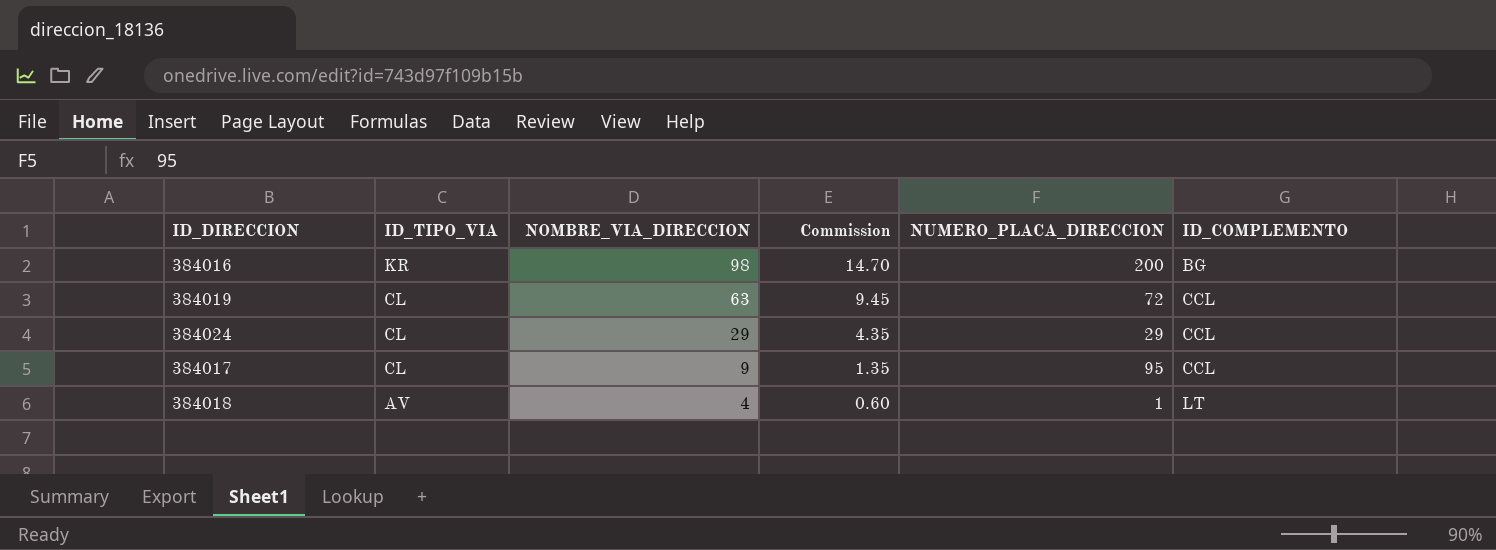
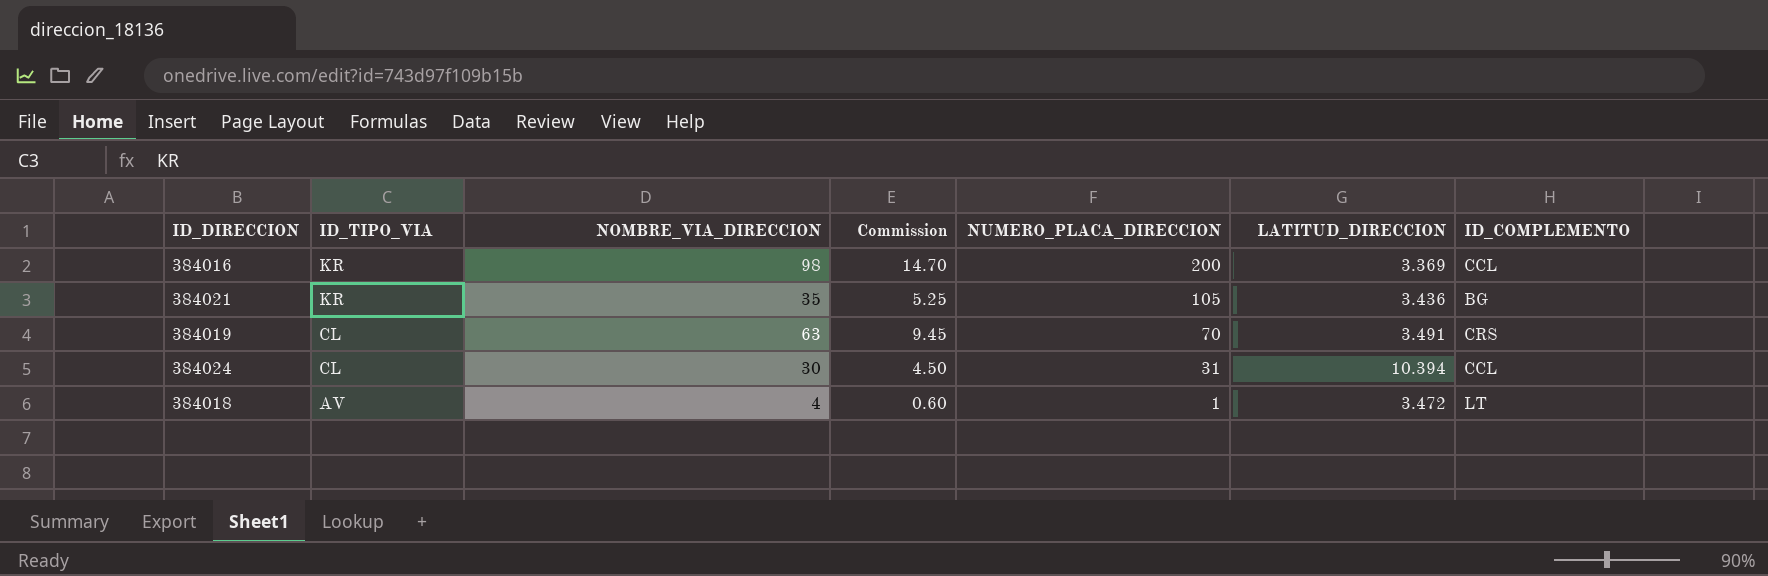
column LATITUD_DIRECCION | position: none -> 6
row 384017: CL | 9 | 1.35 | 95 | CCL -> none
384016 | ID_COMPLEMENTO: BG -> CCL
row 384021: none -> KR | 35 | 5.25 | 105 | 3.436 | BG
384019 | NUMERO_PLACA_DIRECCION: 72 -> 70
384019 | ID_COMPLEMENTO: CCL -> CRS
384024 | NOMBRE_VIA_DIRECCION: 29 -> 30
384024 | Commission: 4.35 -> 4.50
384024 | NUMERO_PLACA_DIRECCION: 29 -> 31

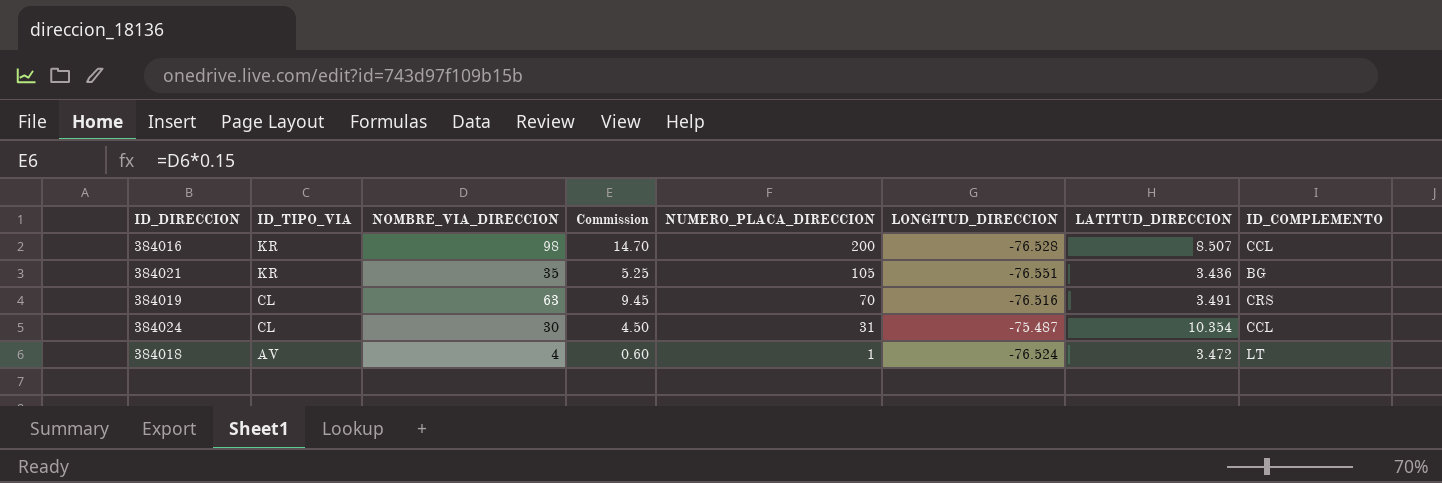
column LONGITUD_DIRECCION | position: none -> 6
384016 | LATITUD_DIRECCION: 3.369 -> 8.507
384024 | LATITUD_DIRECCION: 10.394 -> 10.354

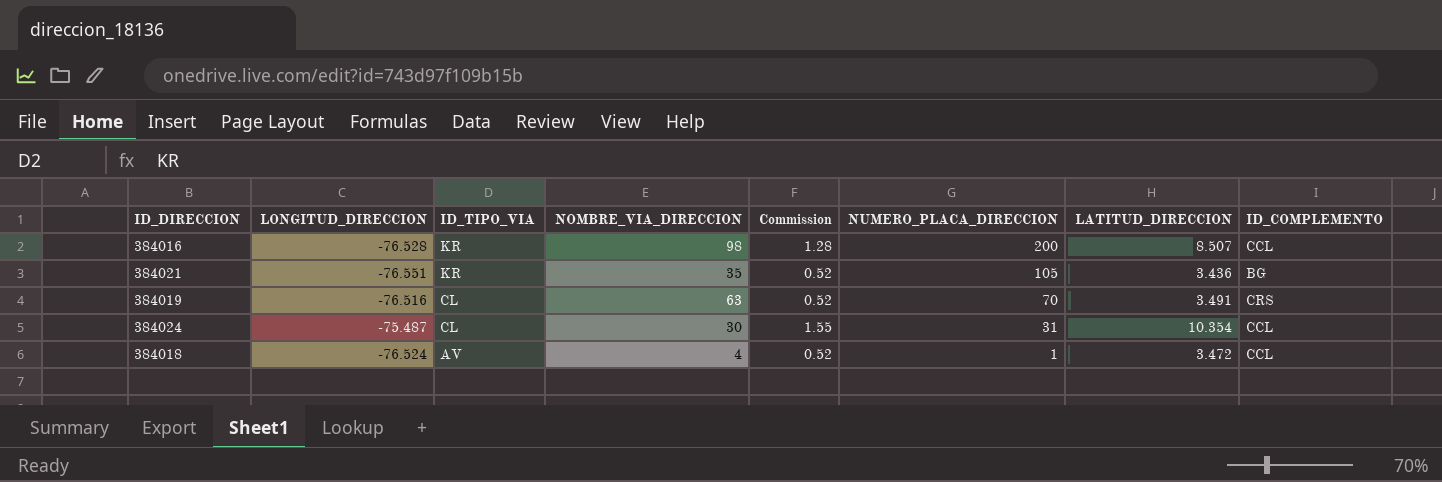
column LONGITUD_DIRECCION | position: 6 -> 2
column Commission | formula: [NOMBRE_VIA_DIRECCION] * 0.15 -> [LATITUD_DIRECCION] * 0.15
384018 | ID_COMPLEMENTO: LT -> CCL

